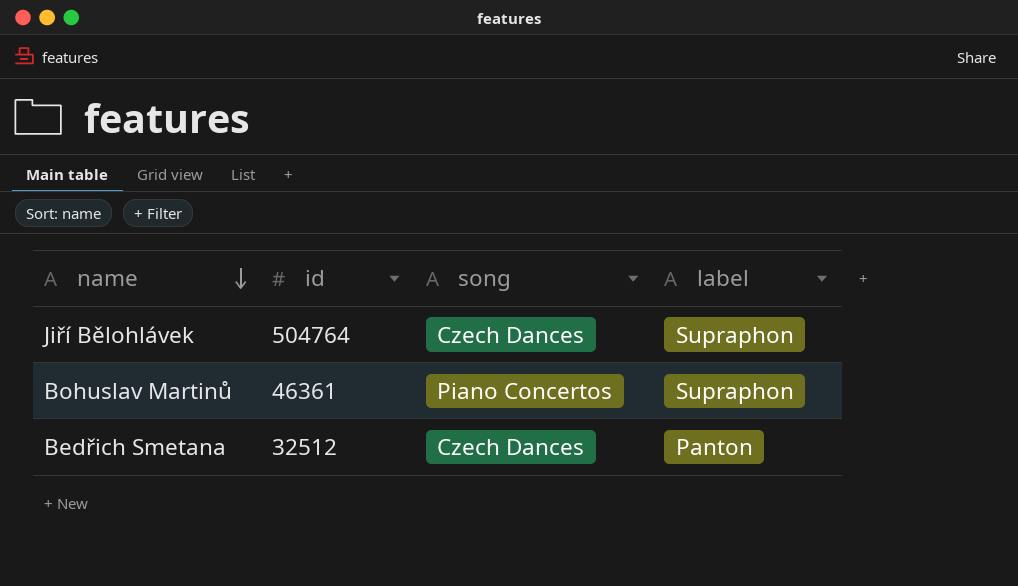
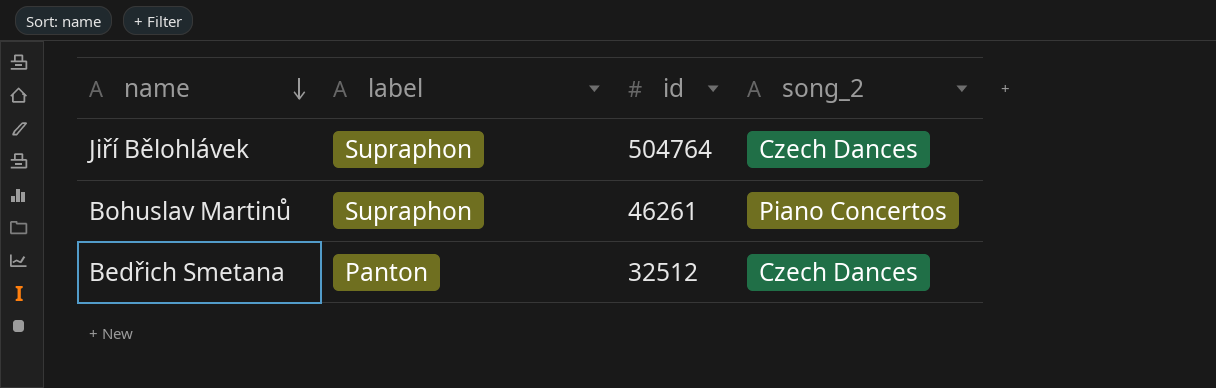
column label | position: 4 -> 2
column name: song -> song_2
Bohuslav Martinů | id: 46361 -> 46261

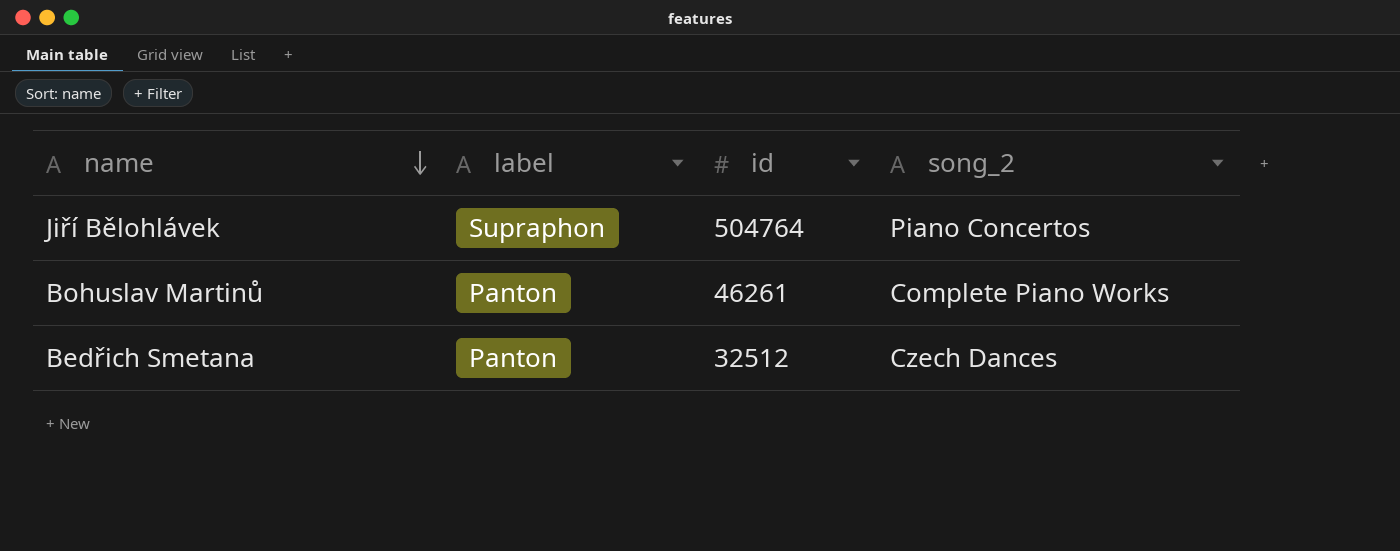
Jiří Bělohlávek | song_2: Czech Dances -> Piano Concertos
Bohuslav Martinů | label: Supraphon -> Panton
Bohuslav Martinů | song_2: Piano Concertos -> Complete Piano Works

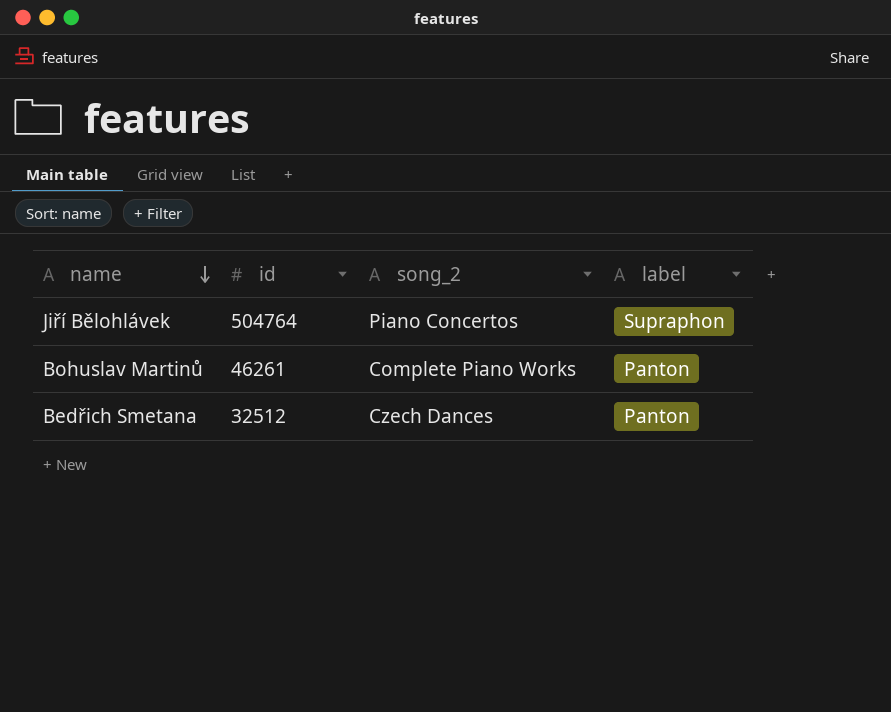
column label | position: 2 -> 4

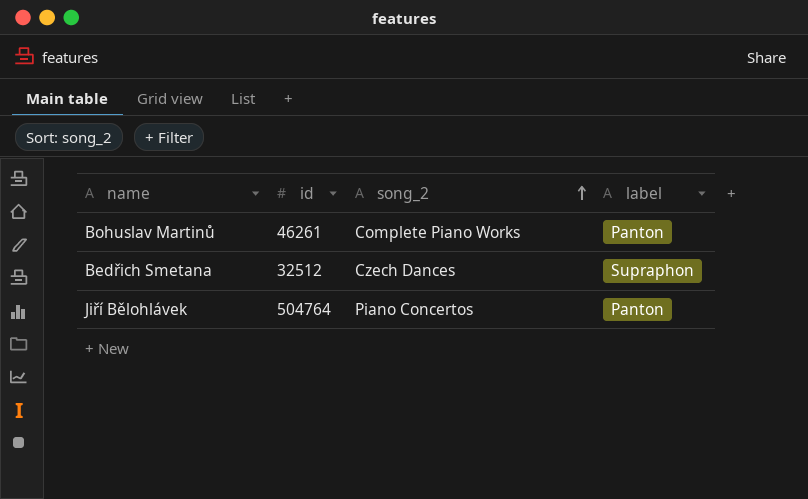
row order: name descending -> song_2 ascending
Bedřich Smetana | label: Panton -> Supraphon
Jiří Bělohlávek | label: Supraphon -> Panton

